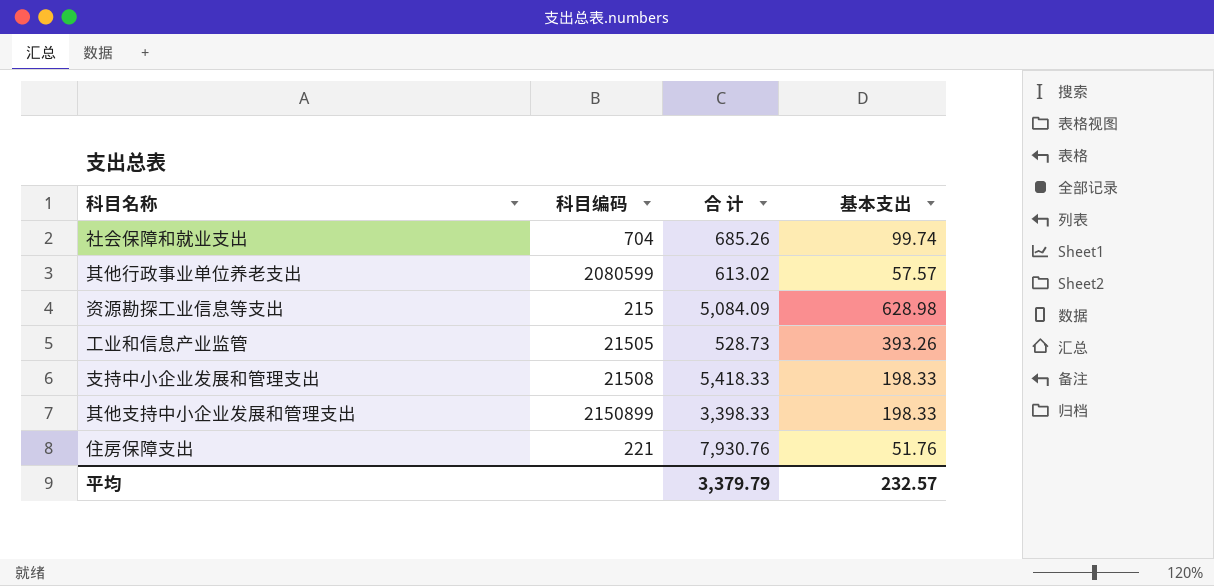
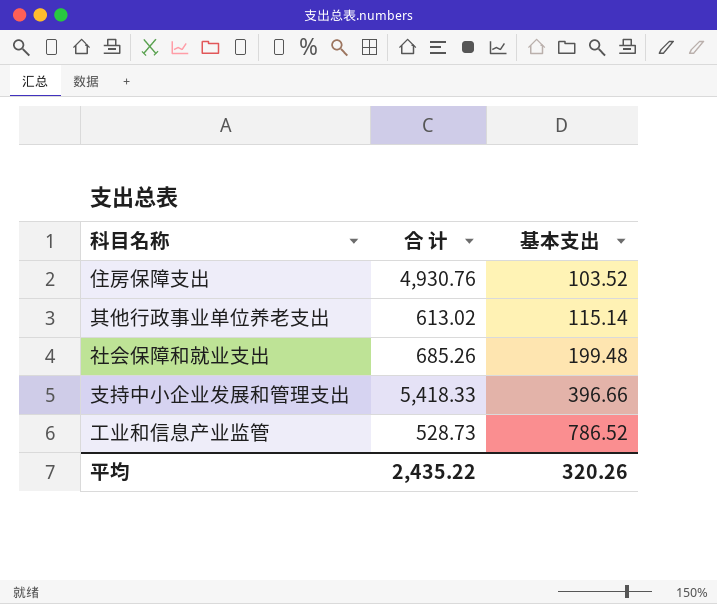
row order: none -> 基本支出 ascending
column 科目编码 | position: 2 -> none
row 资源勘探工业信息等支出: 215 | 5,084.09 | 628.98 -> none
row 其他支持中小企业发展和管理支出: 2150899 | 3,398.33 | 198.33 -> none
住房保障支出 | 合 计: 7,930.76 -> 4,930.76
住房保障支出 | 基本支出: 51.76 -> 103.52
其他行政事业单位养老支出 | 基本支出: 57.57 -> 115.14
社会保障和就业支出 | 基本支出: 99.74 -> 199.48
支持中小企业发展和管理支出 | 基本支出: 198.33 -> 396.66
工业和信息产业监管 | 基本支出: 393.26 -> 786.52
平均 | 合 计: 3,379.79 -> 2,435.22
平均 | 基本支出: 232.57 -> 320.26

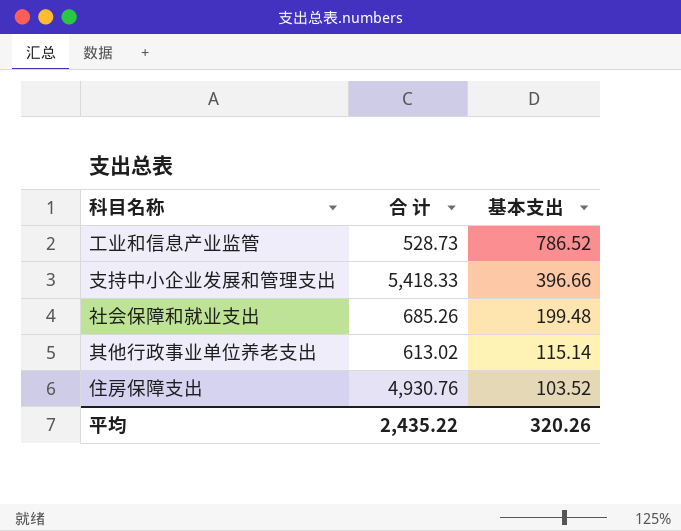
row order: 基本支出 ascending -> 基本支出 descending

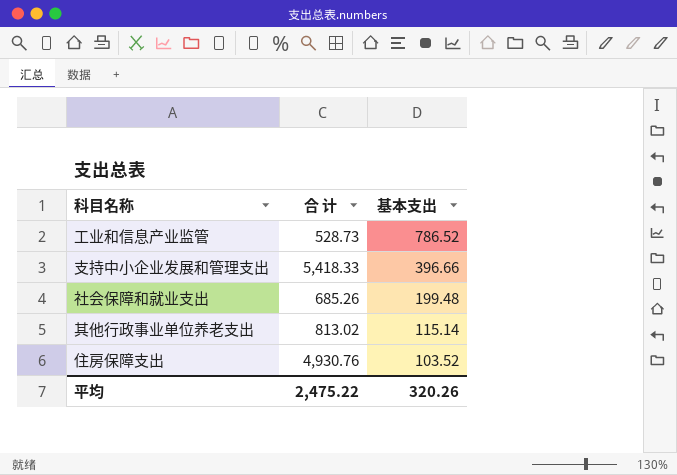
其他行政事业单位养老支出 | 合 计: 613.02 -> 813.02
平均 | 合 计: 2,435.22 -> 2,475.22

